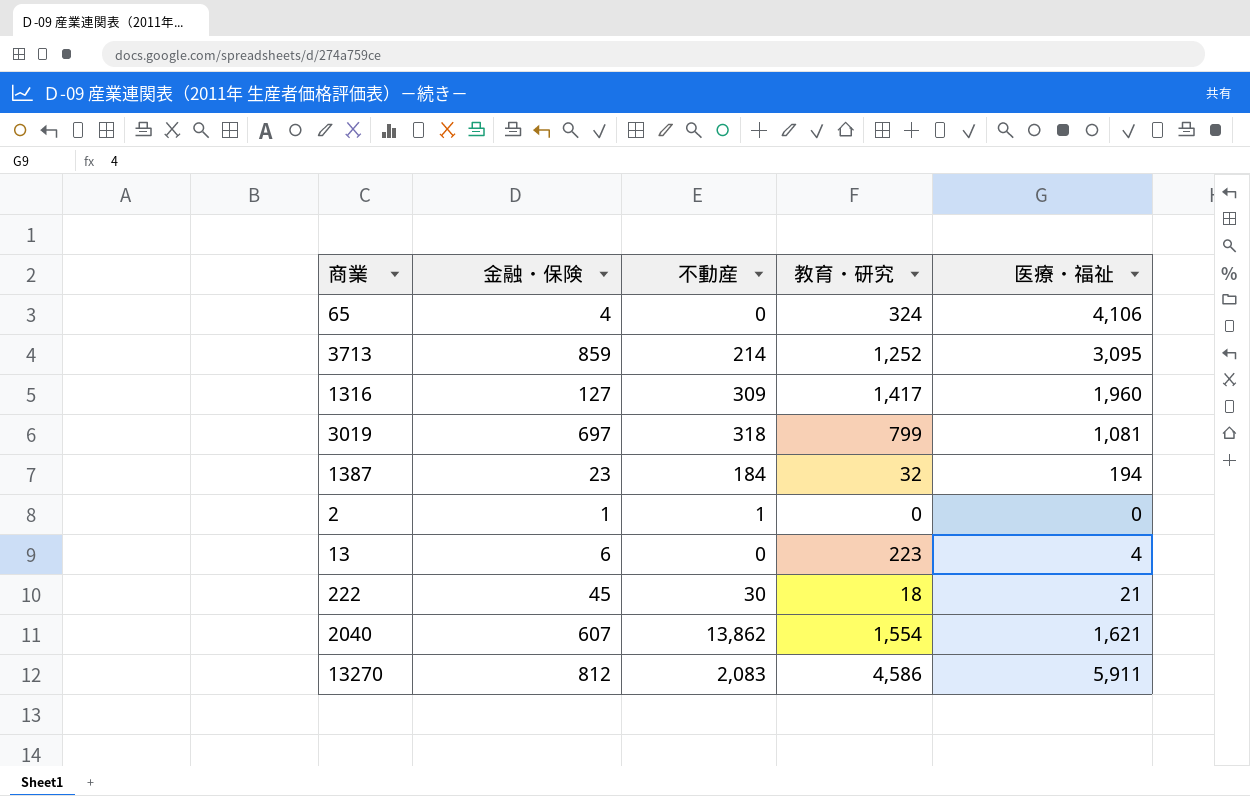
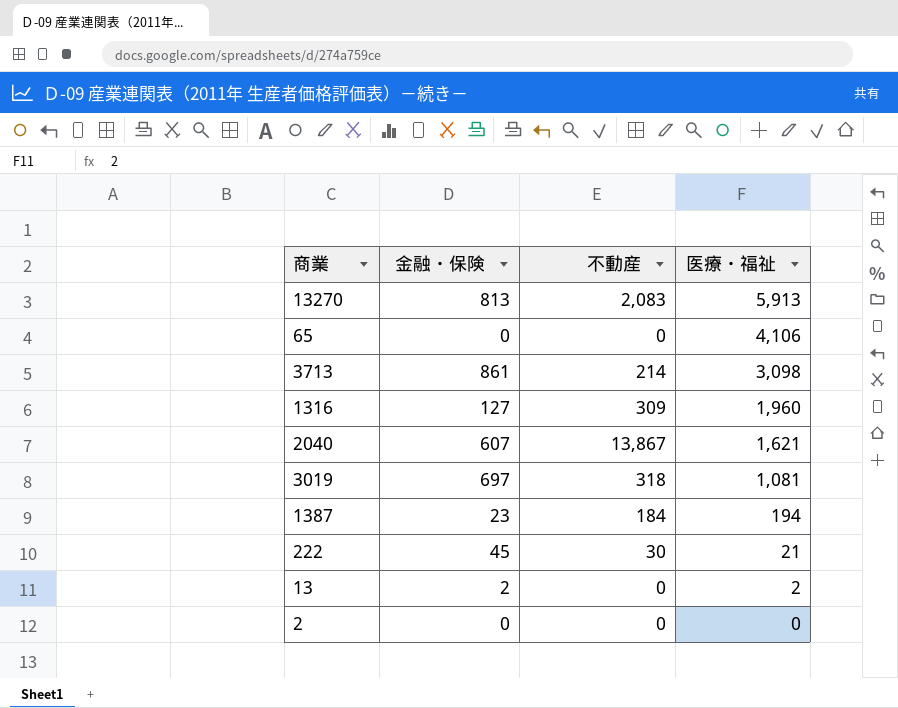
row order: none -> 医療・福祉 descending
column 教育・研究 | position: 4 -> none
13270 | 金融・保険: 812 -> 813
13270 | 医療・福祉: 5,911 -> 5,913
65 | 金融・保険: 4 -> 0
3713 | 金融・保険: 859 -> 861
3713 | 医療・福祉: 3,095 -> 3,098
2040 | 不動産: 13,862 -> 13,867
13 | 金融・保険: 6 -> 2
13 | 医療・福祉: 4 -> 2
2 | 金融・保険: 1 -> 0
2 | 不動産: 1 -> 0

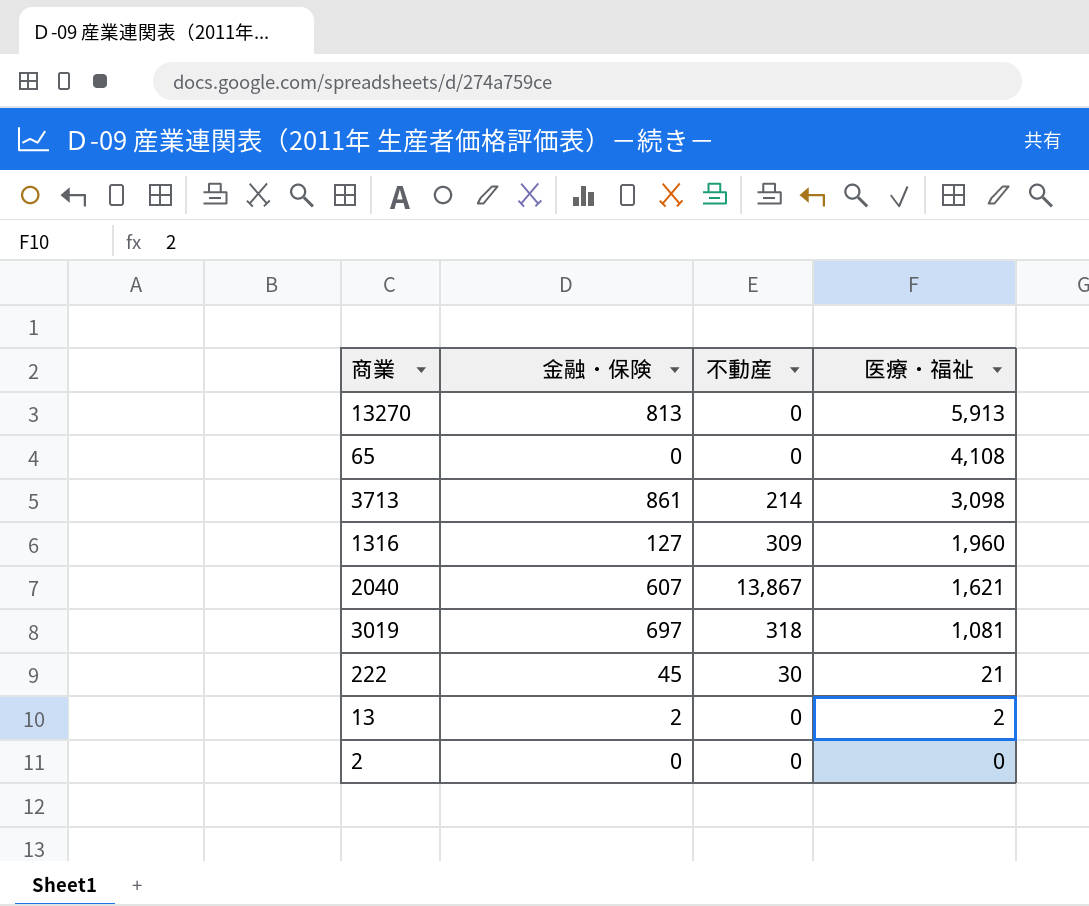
row 1387: 23 | 184 | 194 -> none
13270 | 不動産: 2,083 -> 0
65 | 医療・福祉: 4,106 -> 4,108

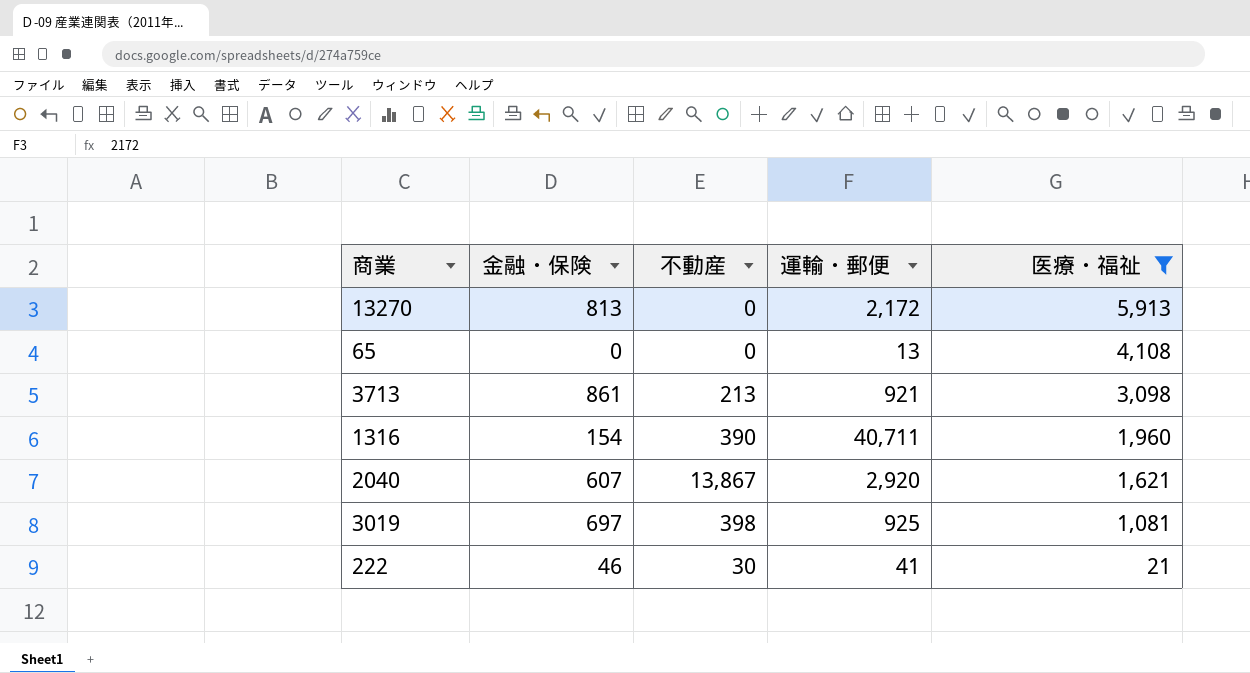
filter: none -> 医療・福祉 >= 21
column 運輸・郵便 | position: none -> 4
3713 | 不動産: 214 -> 213
1316 | 金融・保険: 127 -> 154
1316 | 不動産: 309 -> 390
3019 | 不動産: 318 -> 398
222 | 金融・保険: 45 -> 46

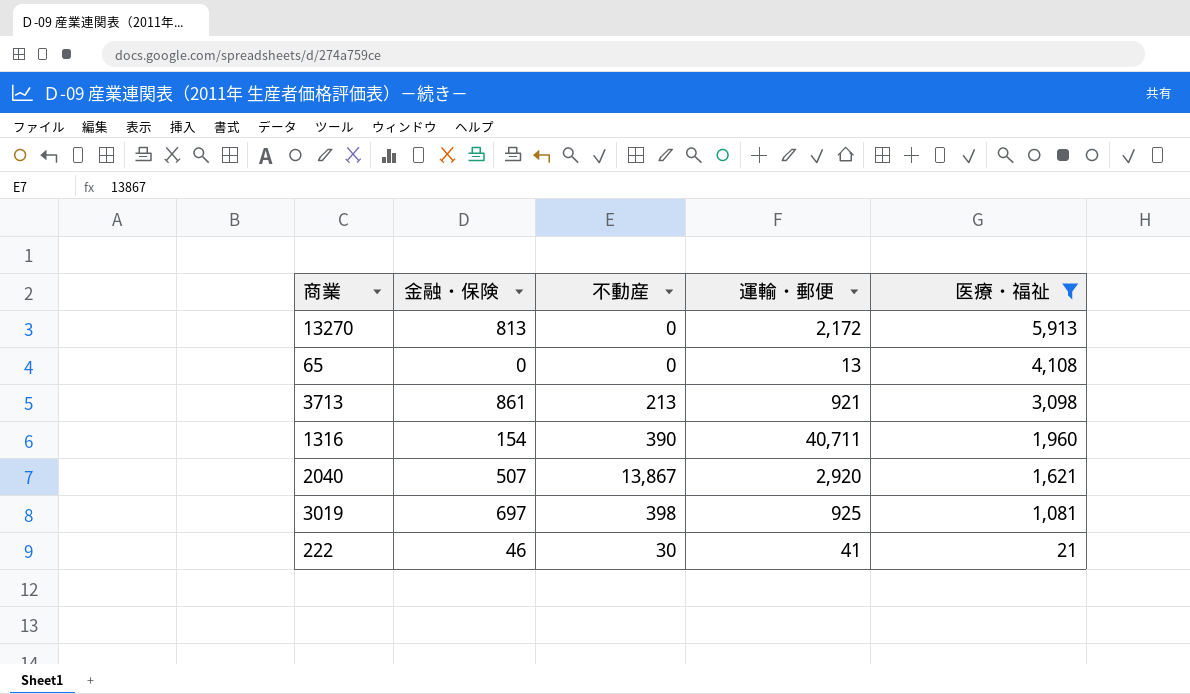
2040 | 金融・保険: 607 -> 507

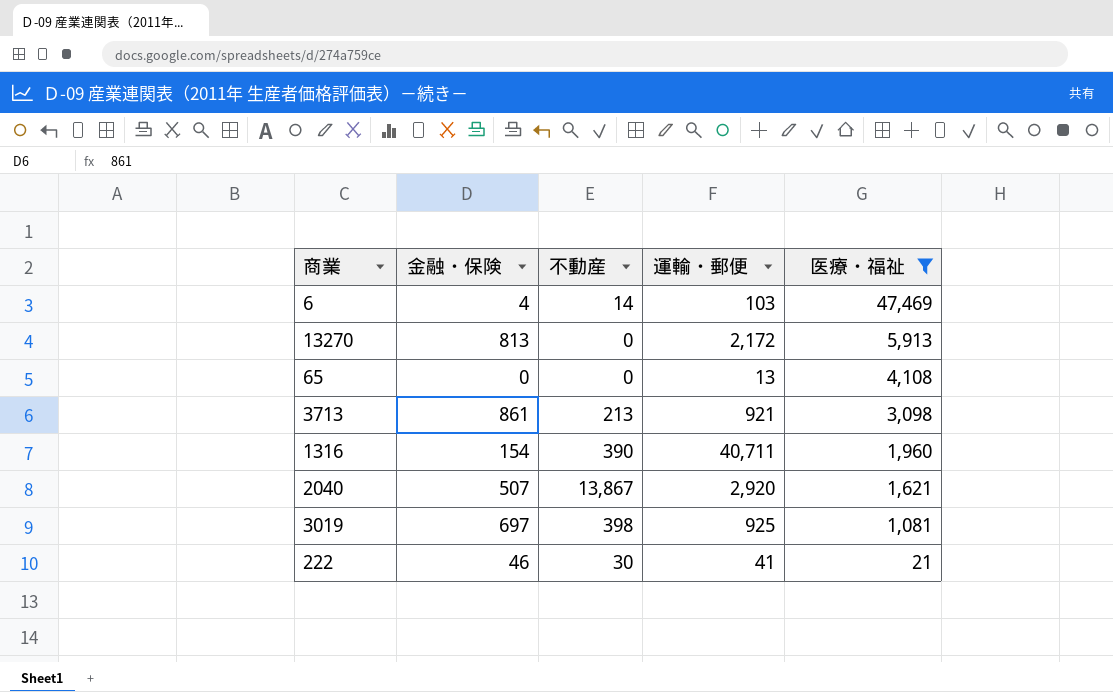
row 6: none -> 4 | 14 | 103 | 47,469

